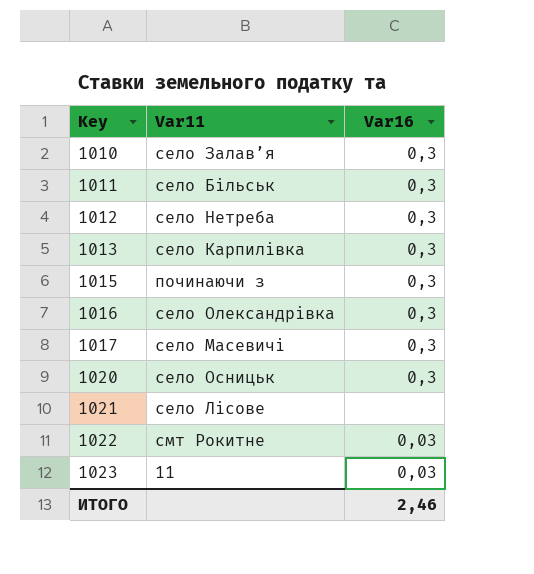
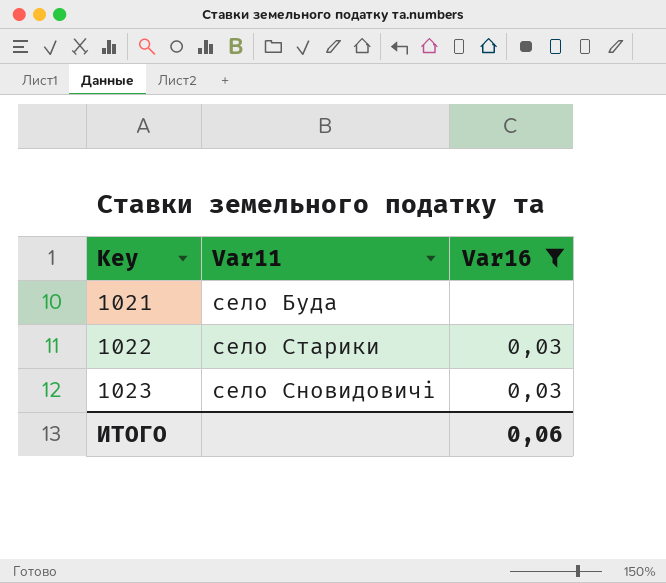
filter: none -> Var16 != 0,3
1021 | Var11: село Лісове -> село Буда
1022 | Var11: смт Рокитне -> село Старики
1023 | Var11: 11 -> село Сновидовичі
ИТОГО | Var16: 2,46 -> 0,06

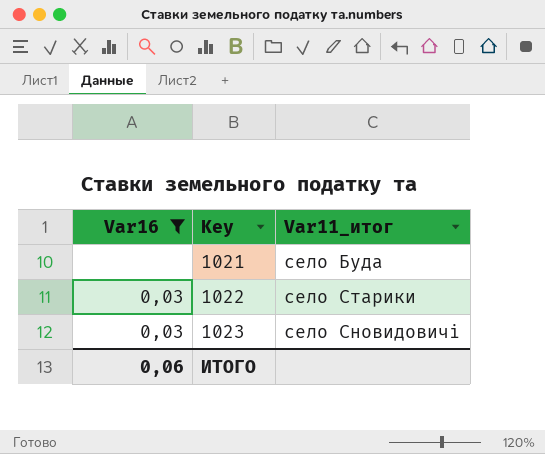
column Var16 | position: 3 -> 1
column name: Var11 -> Var11_итог

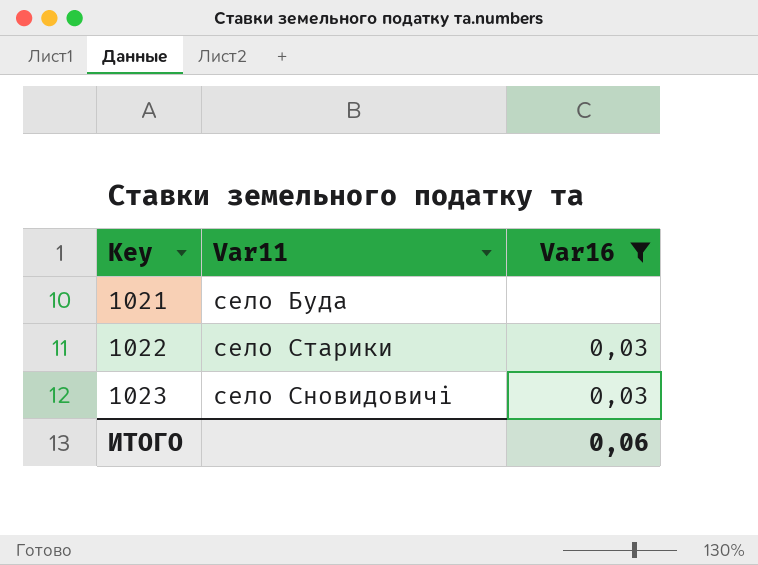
column name: Var11_итог -> Var11
column Var16 | position: 1 -> 3

